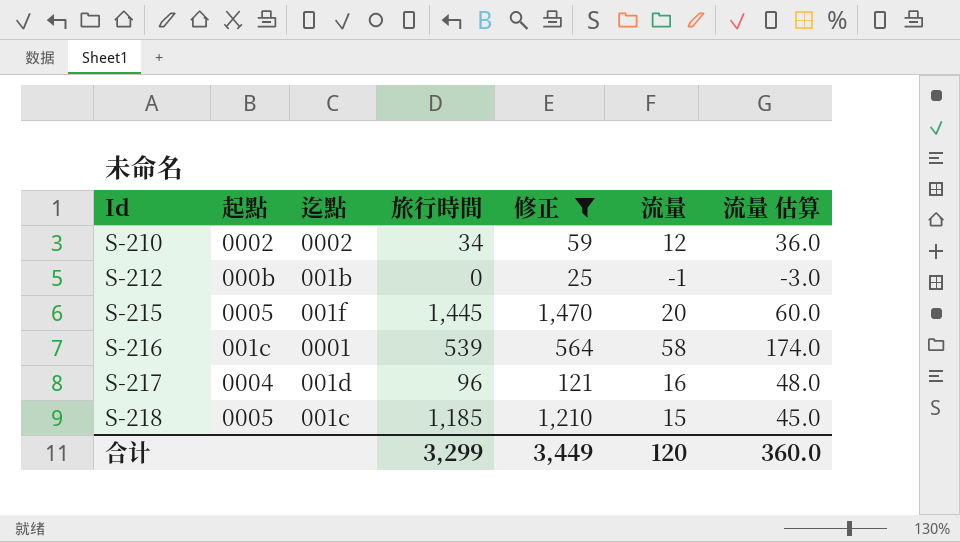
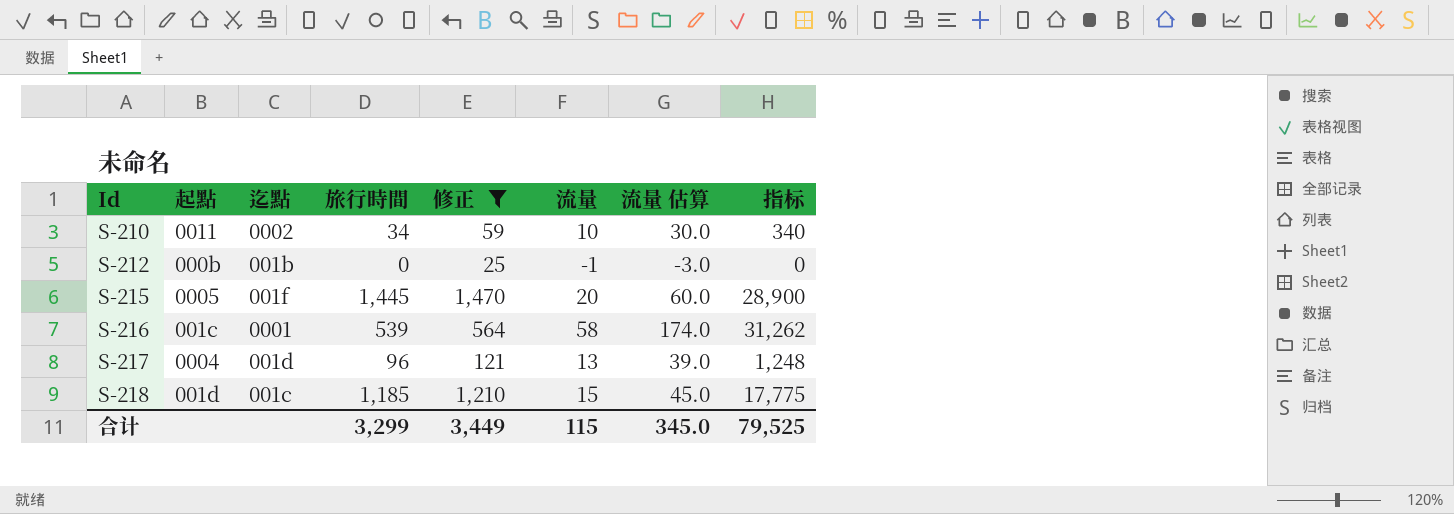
column 指标 | formula: none -> [旅行時間] * [流量]
S-210 | 起點: 0002 -> 0011
S-210 | 流量: 12 -> 10
S-210 | 流量 估算: 36.0 -> 30.0
S-217 | 流量: 16 -> 13
S-217 | 流量 估算: 48.0 -> 39.0
S-218 | 起點: 0005 -> 001d
合计 | 流量: 120 -> 115
合计 | 流量 估算: 360.0 -> 345.0

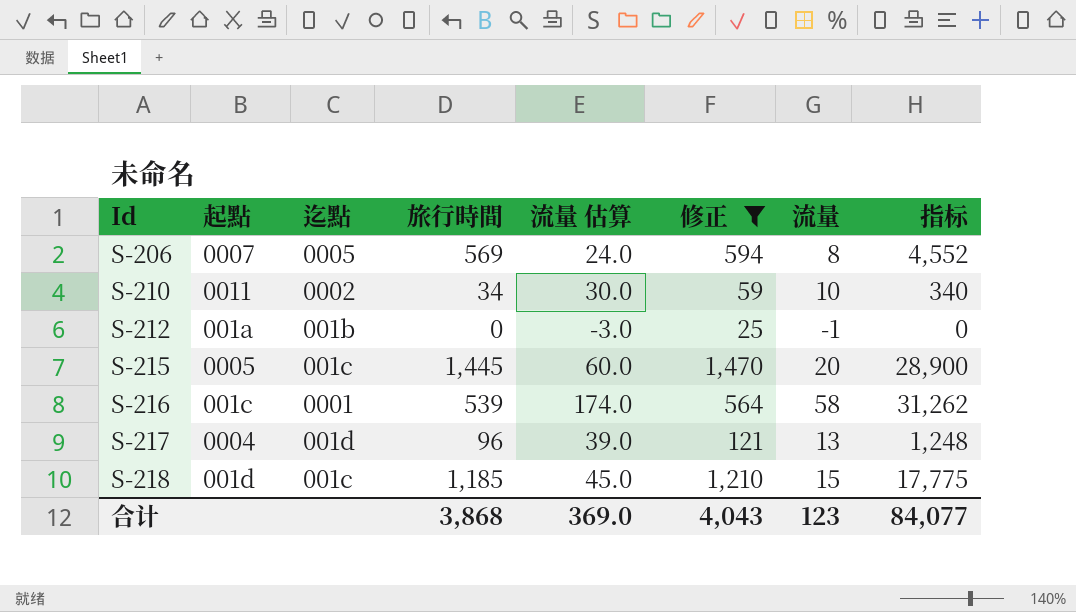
column 流量 估算 | position: 7 -> 5
row S-206: none -> 0007 | 0005 | 569 | 24.0 | 594 | 8 | 4,552
S-212 | 起點: 000b -> 001a
S-215 | 迄點: 001f -> 001c
合计 | 旅行時間: 3,299 -> 3,868
合计 | 流量 估算: 345.0 -> 369.0
合计 | 修正: 3,449 -> 4,043
合计 | 流量: 115 -> 123
合计 | 指标: 79,525 -> 84,077

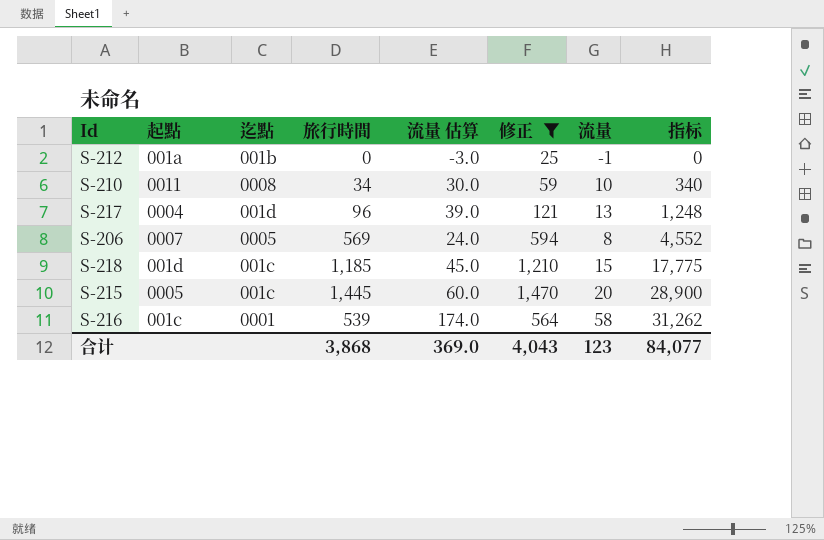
row order: Id ascending -> 指标 ascending
S-210 | 迄點: 0002 -> 0008

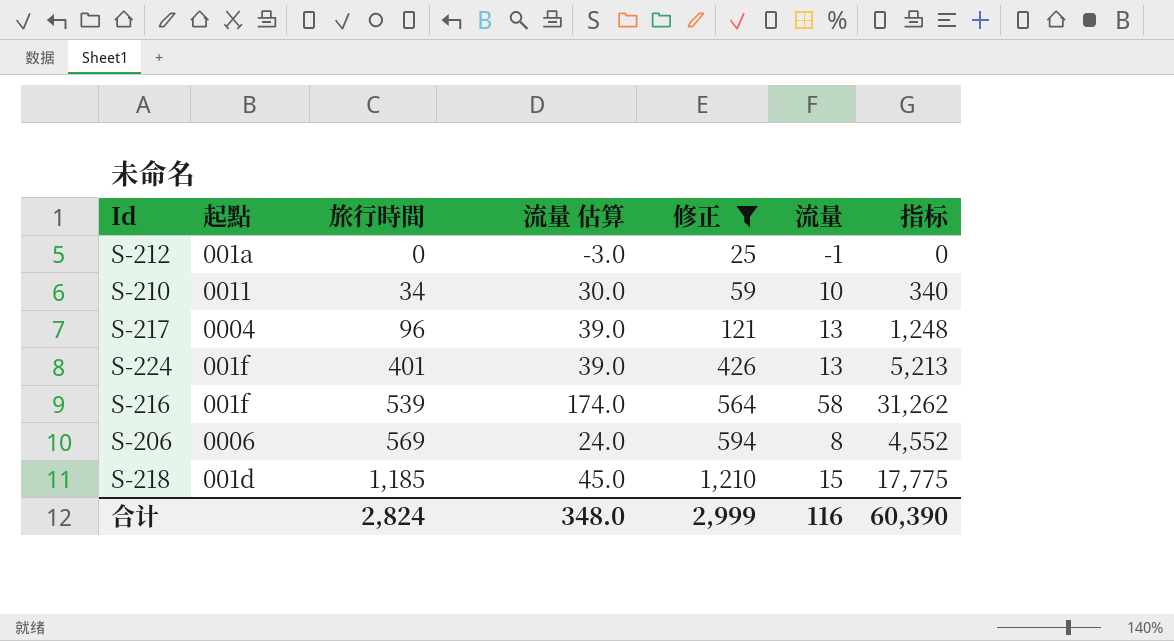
row order: 指标 ascending -> 旅行時間 ascending
column 迄點 | position: 3 -> none
row S-215: 0005 | 001c | 1,445 | 60.0 | 1,470 | 20 | 28,900 -> none
row S-224: none -> 001f | 401 | 39.0 | 426 | 13 | 5,213
S-216 | 起點: 001c -> 001f
S-206 | 起點: 0007 -> 0006
合计 | 旅行時間: 3,868 -> 2,824
合计 | 流量 估算: 369.0 -> 348.0
合计 | 修正: 4,043 -> 2,999
合计 | 流量: 123 -> 116
合计 | 指标: 84,077 -> 60,390

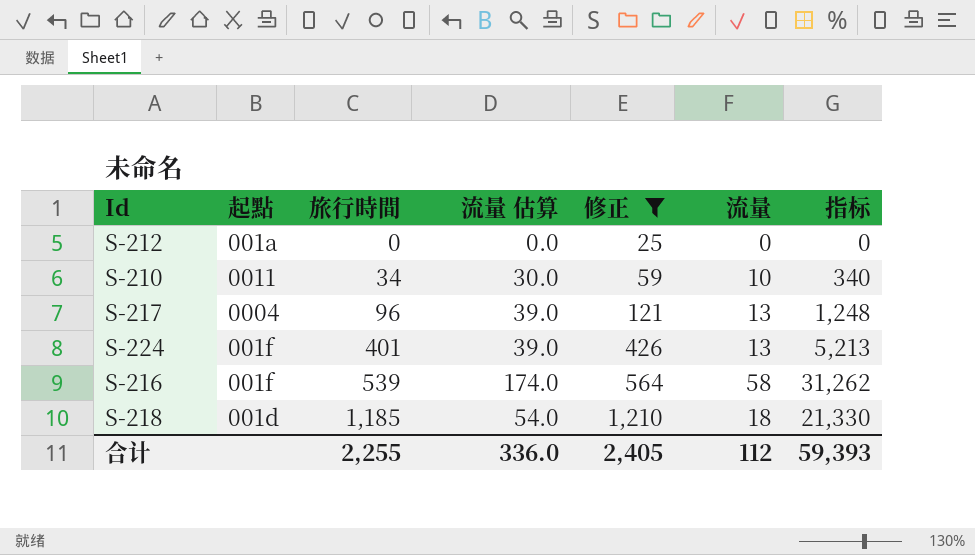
row S-206: 0006 | 569 | 24.0 | 594 | 8 | 4,552 -> none
S-212 | 流量 估算: -3.0 -> 0.0
S-212 | 流量: -1 -> 0
S-218 | 流量 估算: 45.0 -> 54.0
S-218 | 流量: 15 -> 18
S-218 | 指标: 17,775 -> 21,330
合计 | 旅行時間: 2,824 -> 2,255
合计 | 流量 估算: 348.0 -> 336.0
合计 | 修正: 2,999 -> 2,405
合计 | 流量: 116 -> 112
合计 | 指标: 60,390 -> 59,393

